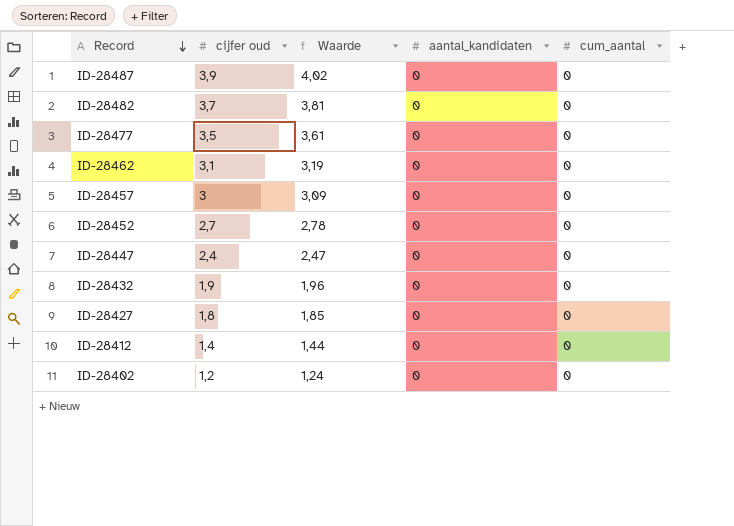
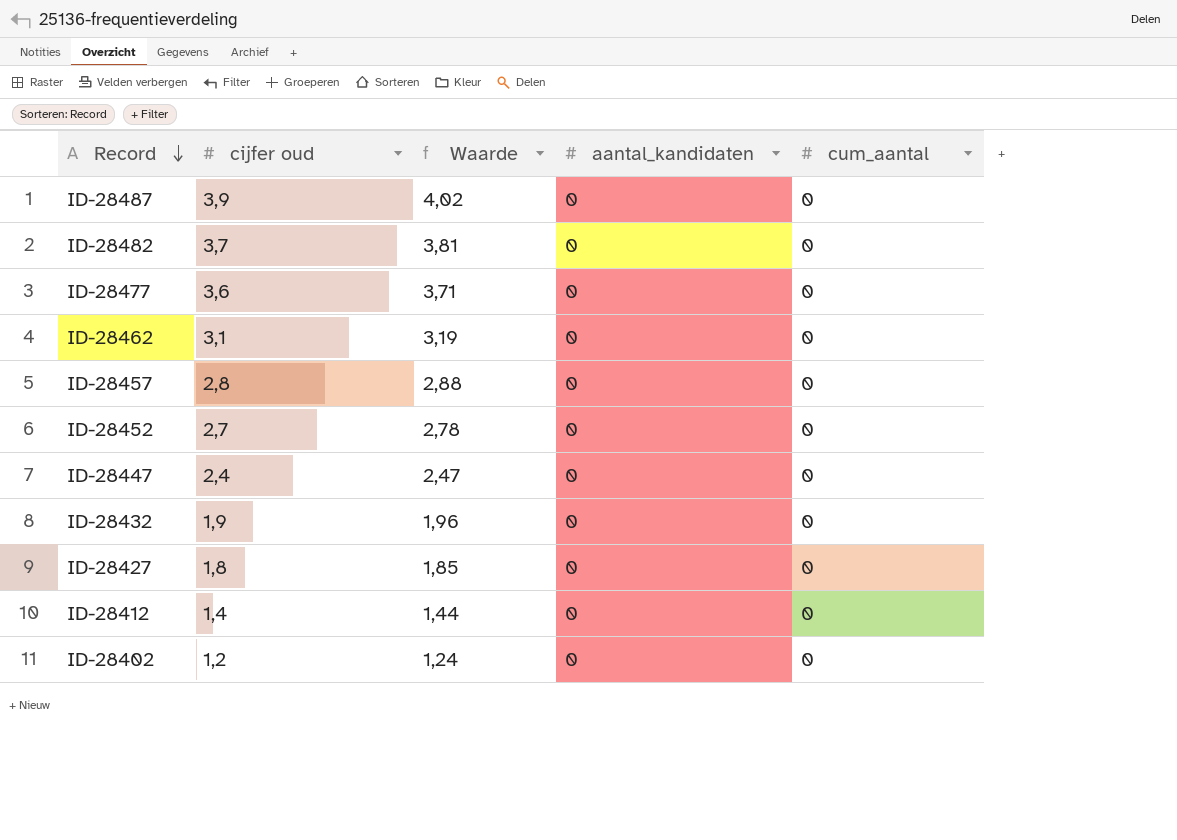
ID-28477 | cijfer oud: 3,5 -> 3,6
ID-28477 | Waarde: 3,61 -> 3,71
ID-28457 | cijfer oud: 3 -> 2,8
ID-28457 | Waarde: 3,09 -> 2,88

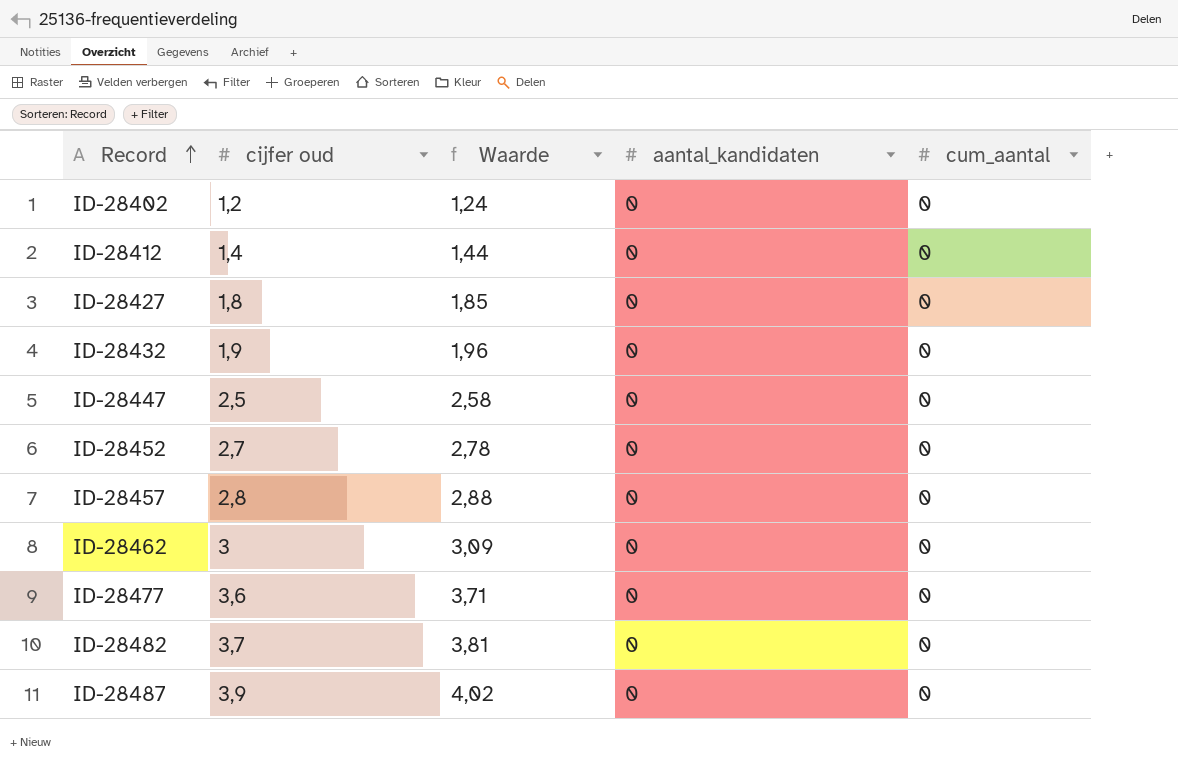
row order: Record descending -> Record ascending
ID-28447 | cijfer oud: 2,4 -> 2,5
ID-28447 | Waarde: 2,47 -> 2,58
ID-28462 | cijfer oud: 3,1 -> 3
ID-28462 | Waarde: 3,19 -> 3,09

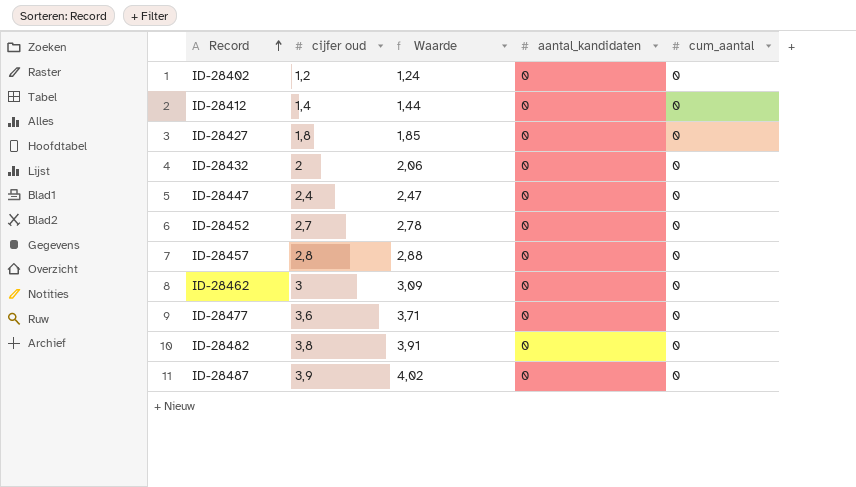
ID-28432 | cijfer oud: 1,9 -> 2
ID-28432 | Waarde: 1,96 -> 2,06
ID-28447 | cijfer oud: 2,5 -> 2,4
ID-28447 | Waarde: 2,58 -> 2,47
ID-28482 | cijfer oud: 3,7 -> 3,8
ID-28482 | Waarde: 3,81 -> 3,91

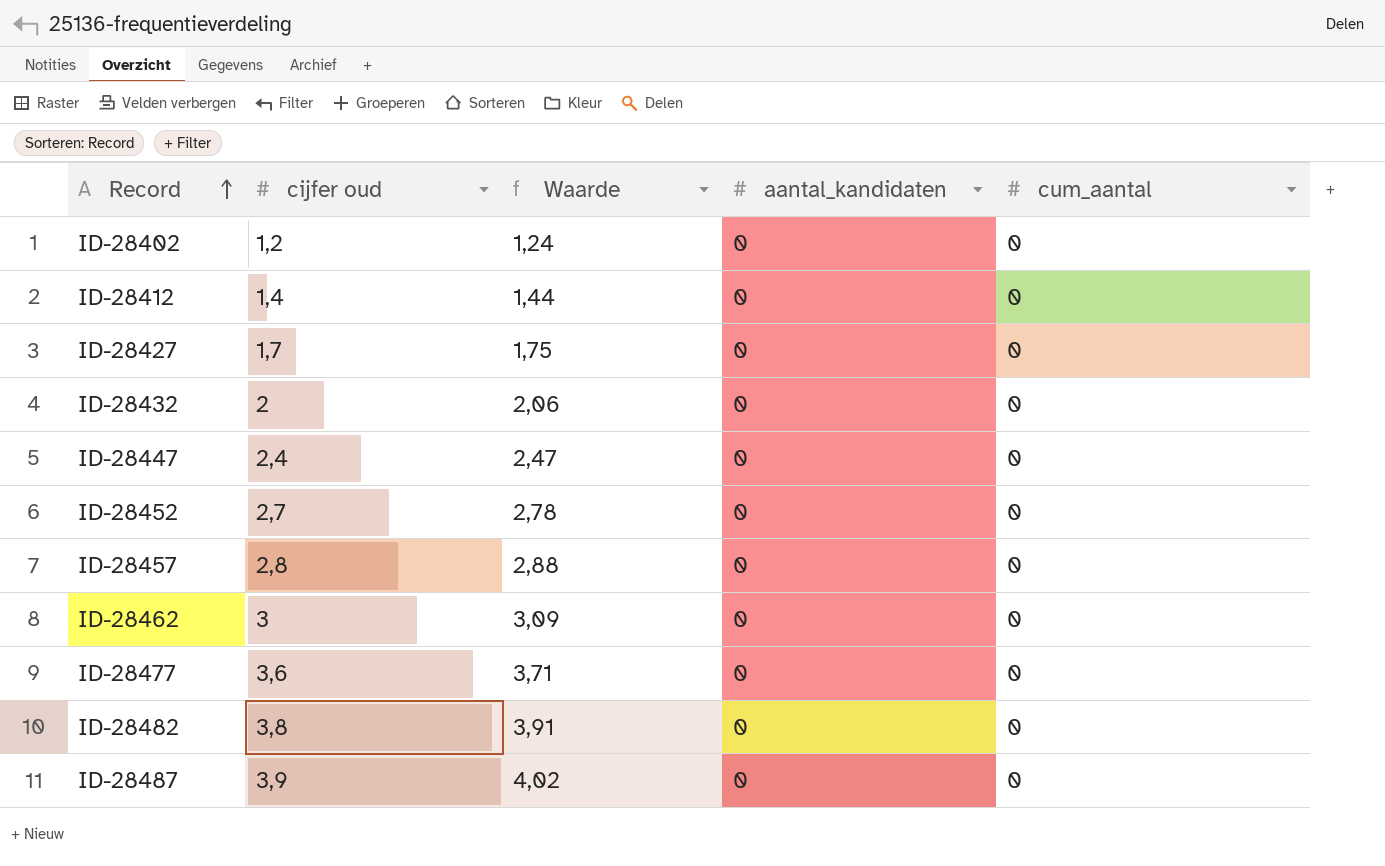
ID-28427 | cijfer oud: 1,8 -> 1,7
ID-28427 | Waarde: 1,85 -> 1,75

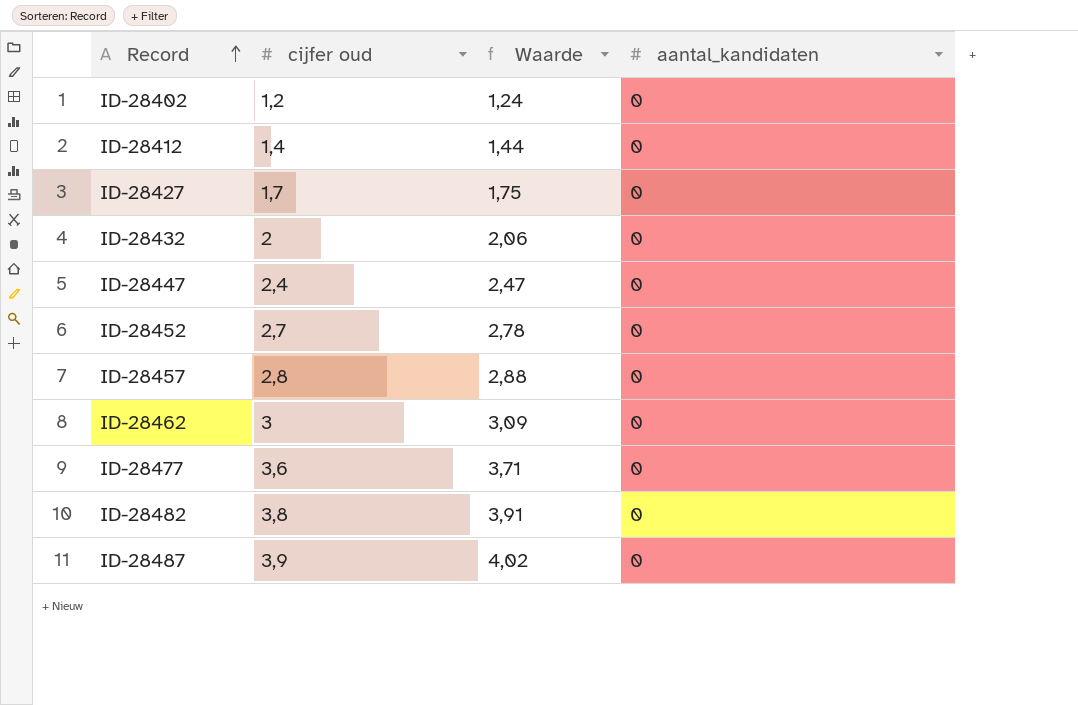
column cum_aantal | position: 5 -> none

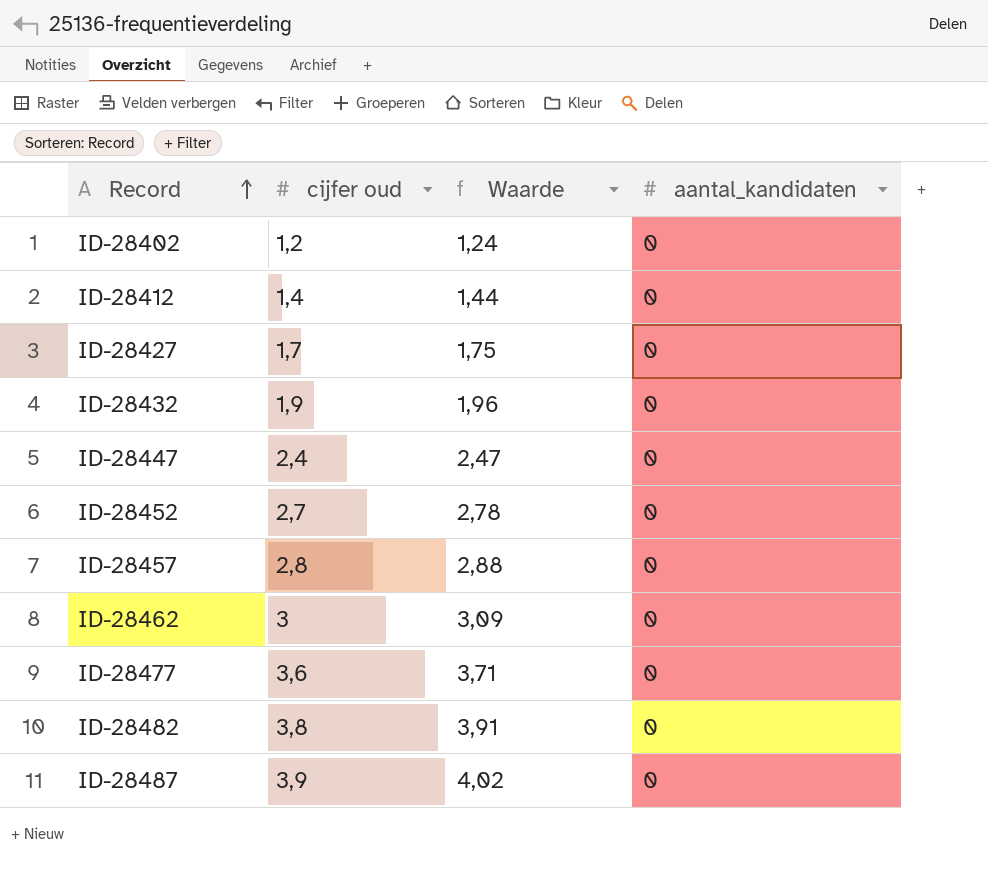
ID-28432 | cijfer oud: 2 -> 1,9
ID-28432 | Waarde: 2,06 -> 1,96

